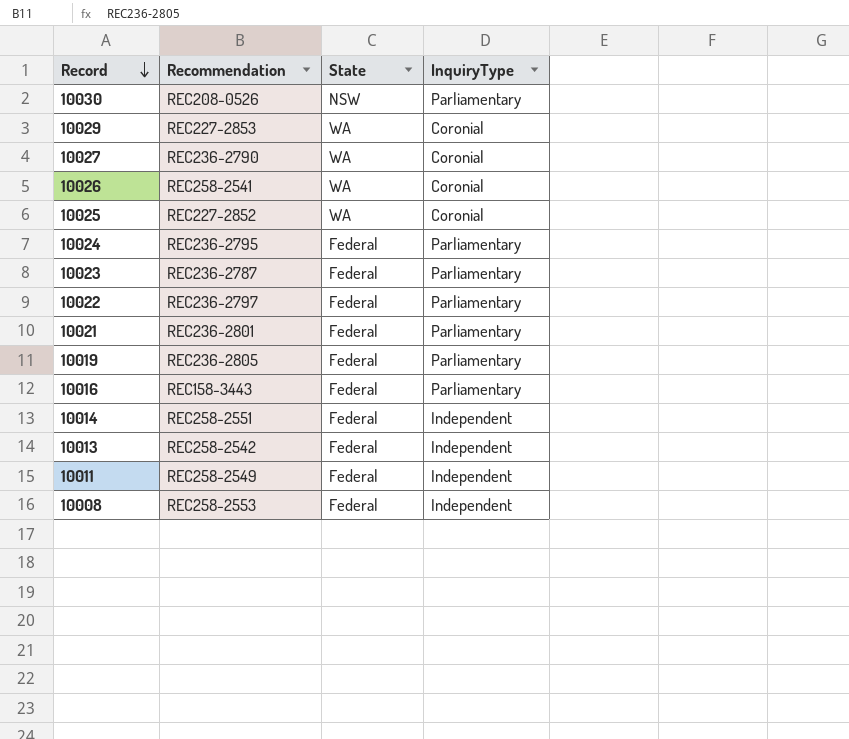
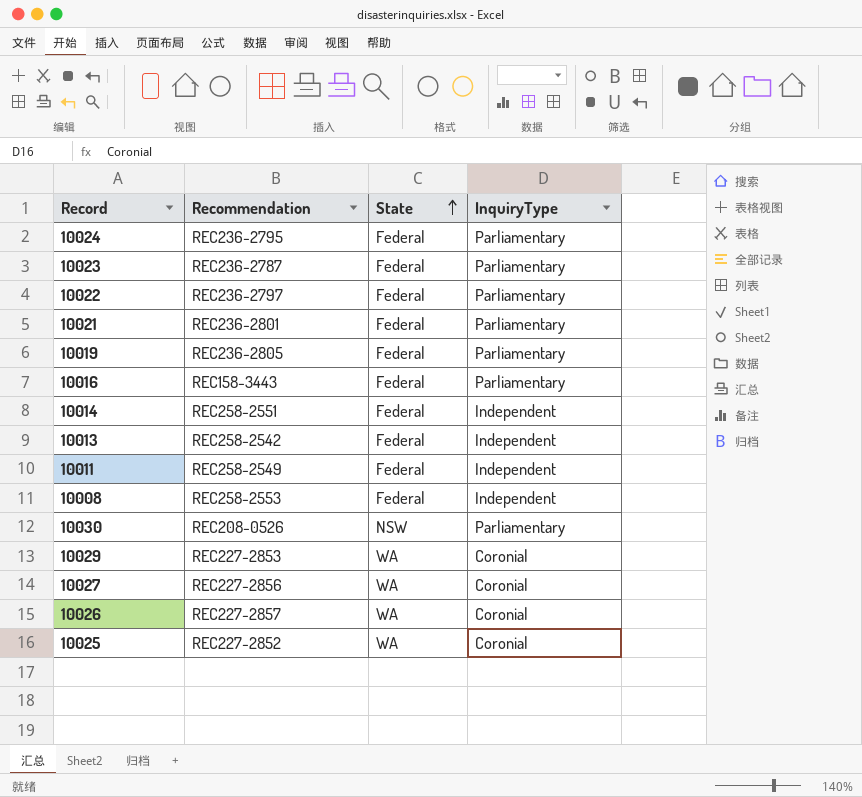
row order: Record descending -> State ascending
10027 | Recommendation: REC236-2790 -> REC227-2856
10026 | Recommendation: REC258-2541 -> REC227-2857

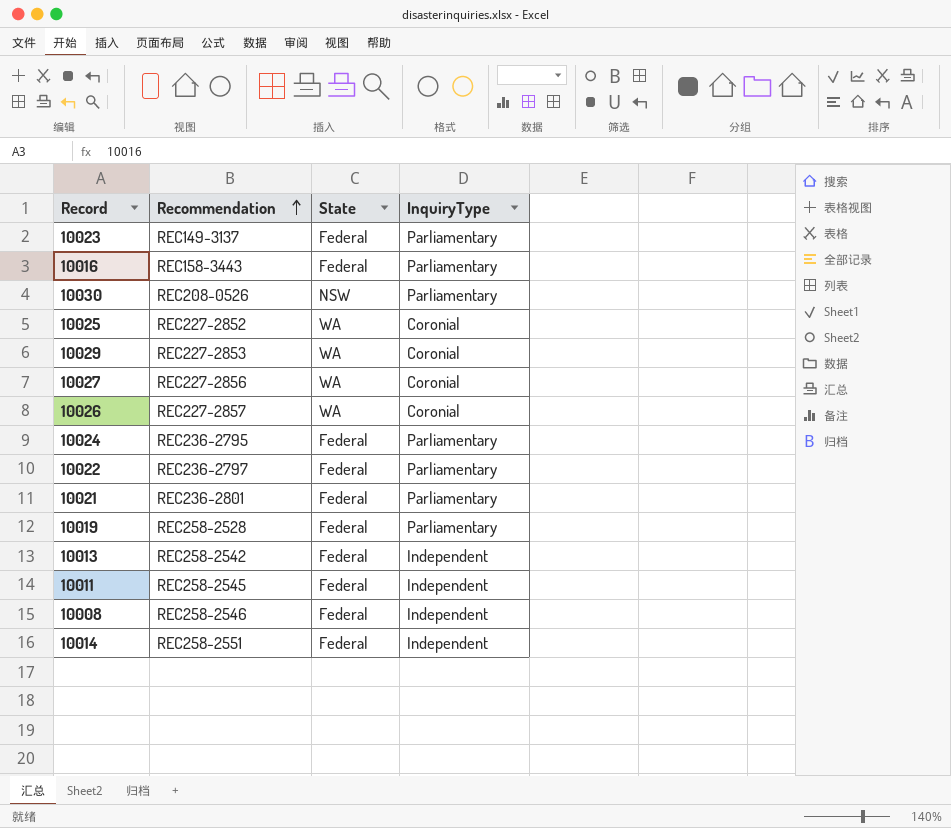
row order: State ascending -> Recommendation ascending
10023 | Recommendation: REC236-2787 -> REC149-3137
10019 | Recommendation: REC236-2805 -> REC258-2528
10011 | Recommendation: REC258-2549 -> REC258-2545
10008 | Recommendation: REC258-2553 -> REC258-2546

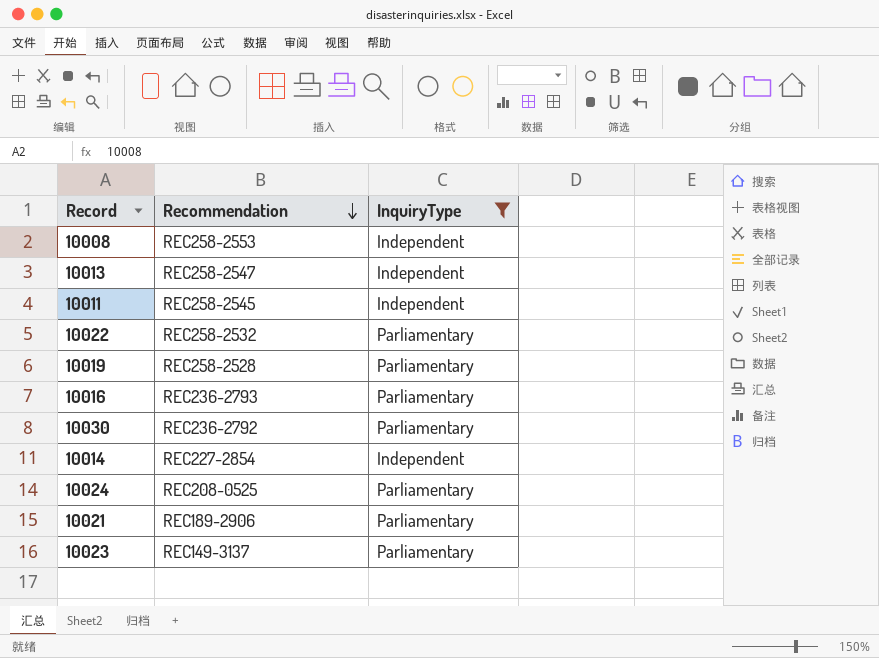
filter: none -> InquiryType != Coronial
row order: Recommendation ascending -> Recommendation descending
column State | position: 3 -> none
10008 | Recommendation: REC258-2546 -> REC258-2553
10013 | Recommendation: REC258-2542 -> REC258-2547
10022 | Recommendation: REC236-2797 -> REC258-2532
10016 | Recommendation: REC158-3443 -> REC236-2793
10030 | Recommendation: REC208-0526 -> REC236-2792
10014 | Recommendation: REC258-2551 -> REC227-2854
10024 | Recommendation: REC236-2795 -> REC208-0525
10021 | Recommendation: REC236-2801 -> REC189-2906

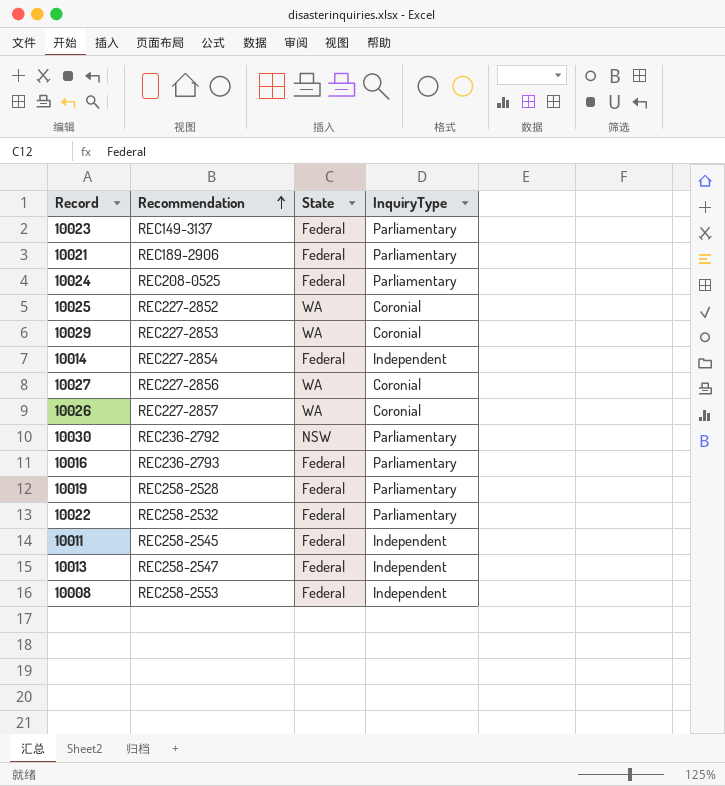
filter: InquiryType != Coronial -> none
row order: Recommendation descending -> Recommendation ascending
column State | position: none -> 3

